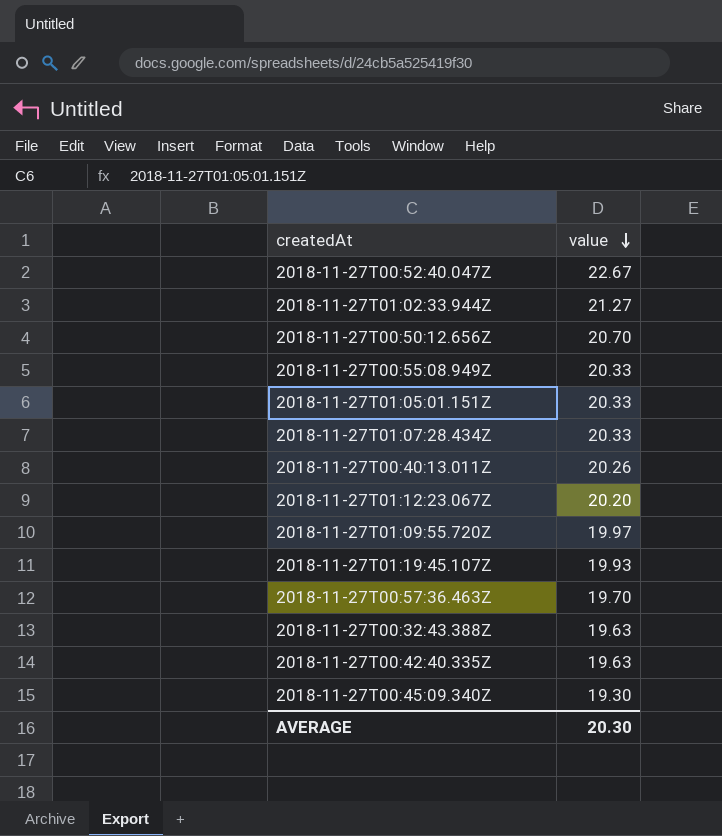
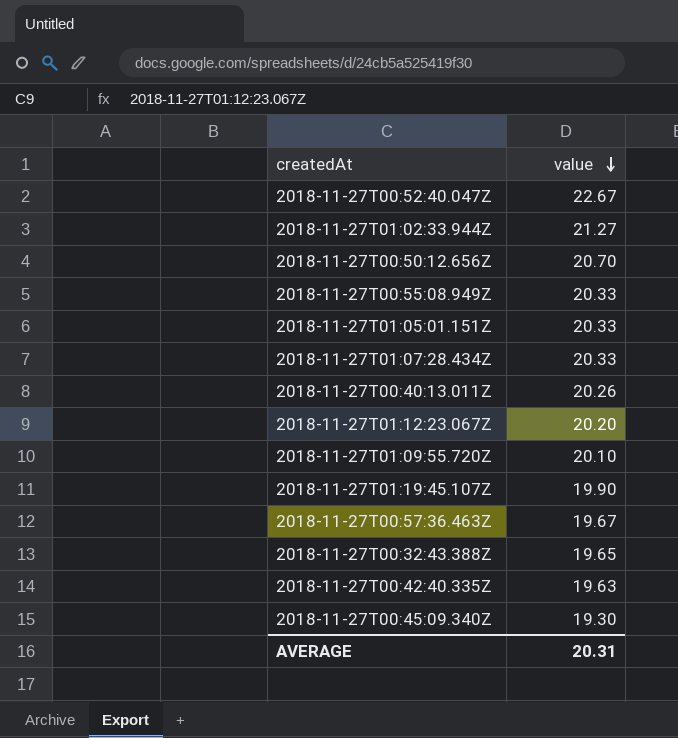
2018-11-27T01:09:55.720Z | value: 19.97 -> 20.10
2018-11-27T01:19:45.107Z | value: 19.93 -> 19.90
2018-11-27T00:57:36.463Z | value: 19.70 -> 19.67
2018-11-27T00:32:43.388Z | value: 19.63 -> 19.65
AVERAGE | value: 20.30 -> 20.31

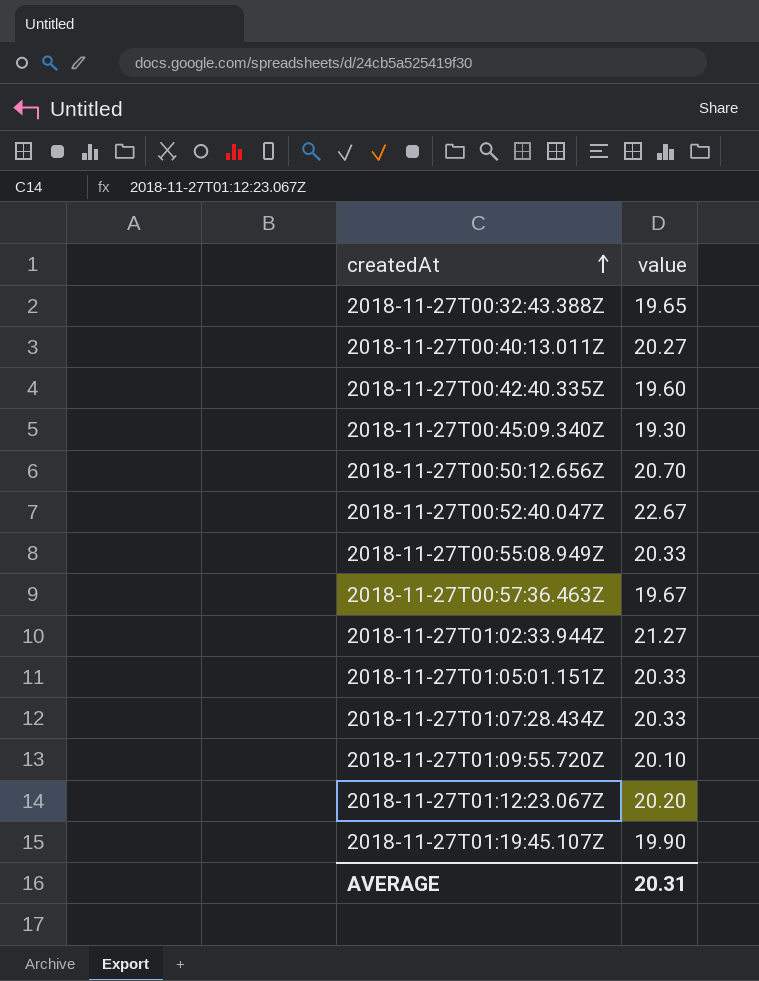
row order: value descending -> createdAt ascending
2018-11-27T00:40:13.011Z | value: 20.26 -> 20.27
2018-11-27T00:42:40.335Z | value: 19.63 -> 19.60

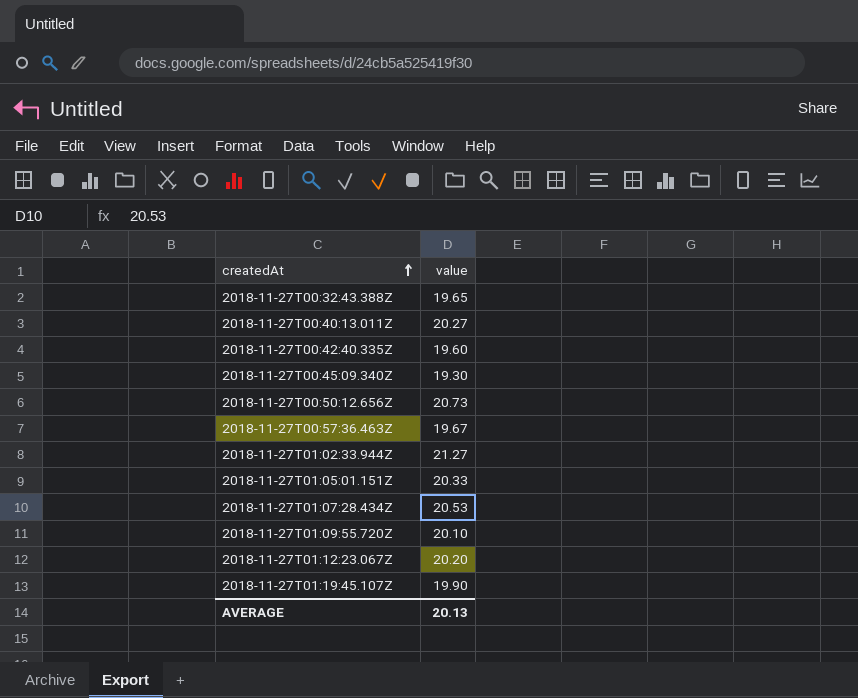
row 2018-11-27T00:52:40.047Z: 22.67 -> none
row 2018-11-27T00:55:08.949Z: 20.33 -> none
2018-11-27T00:50:12.656Z | value: 20.70 -> 20.73
2018-11-27T01:07:28.434Z | value: 20.33 -> 20.53
AVERAGE | value: 20.31 -> 20.13

